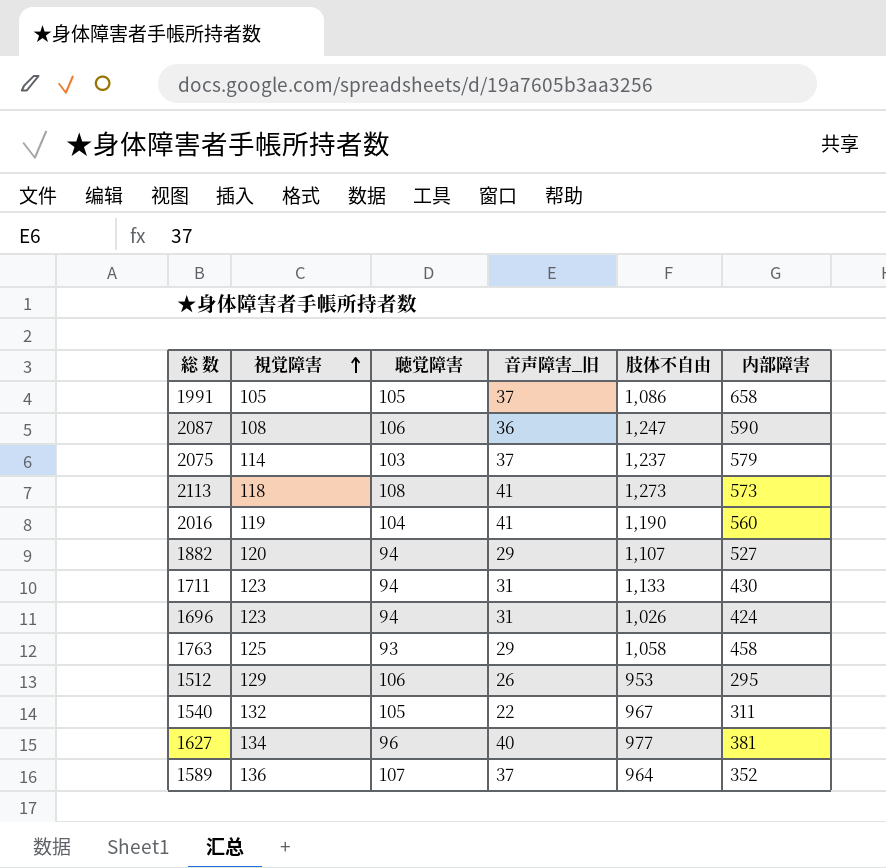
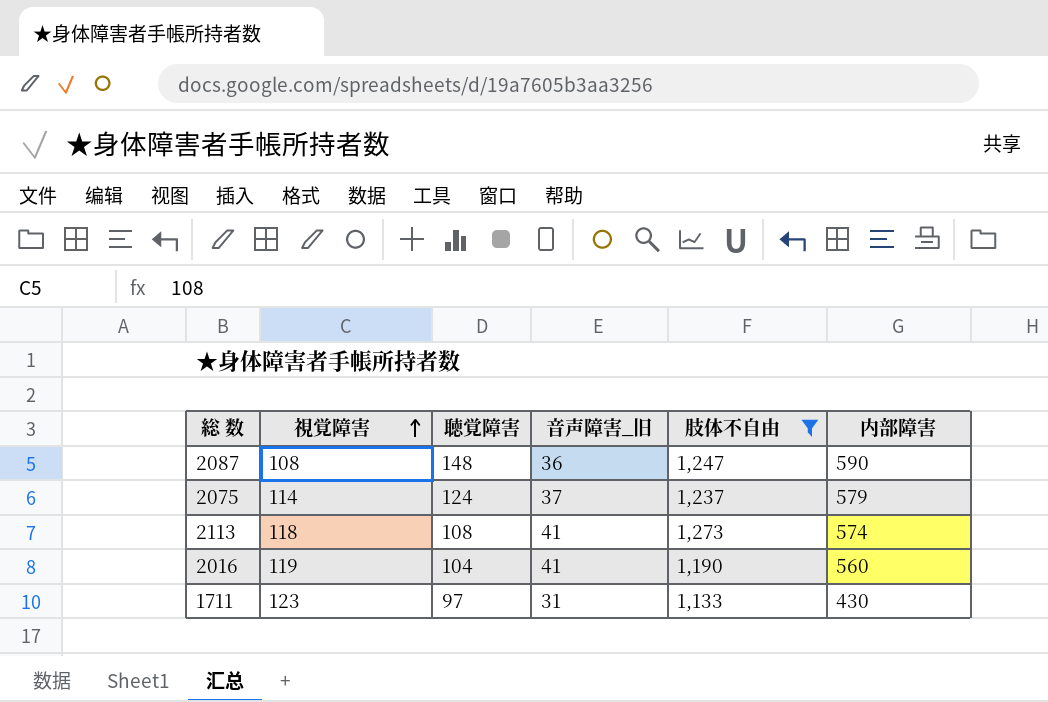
filter: none -> 肢体不自由 >= 1,133
2087 | 聴覚障害: 106 -> 148
2075 | 聴覚障害: 103 -> 124
2113 | 内部障害: 573 -> 574
1711 | 聴覚障害: 94 -> 97

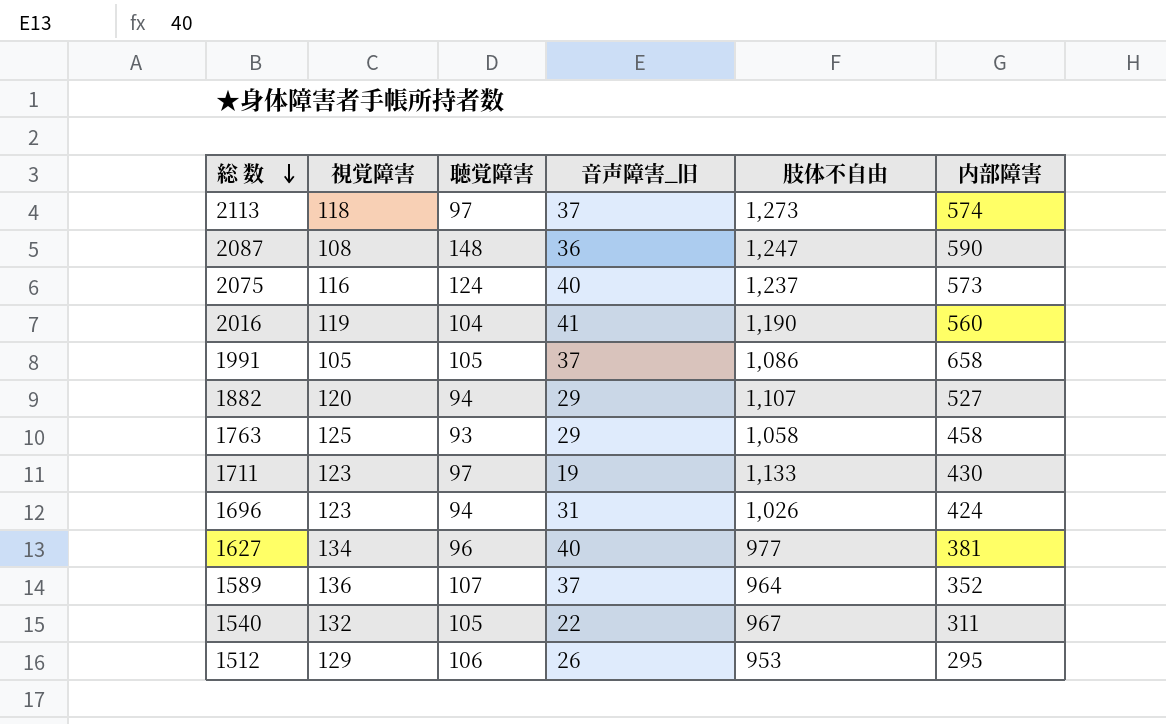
filter: 肢体不自由 >= 1,133 -> none
row order: 視覚障害 ascending -> 総 数 descending
2113 | 聴覚障害: 108 -> 97
2113 | 音声障害_旧: 41 -> 37
2075 | 視覚障害: 114 -> 116
2075 | 音声障害_旧: 37 -> 40
2075 | 内部障害: 579 -> 573
1711 | 音声障害_旧: 31 -> 19

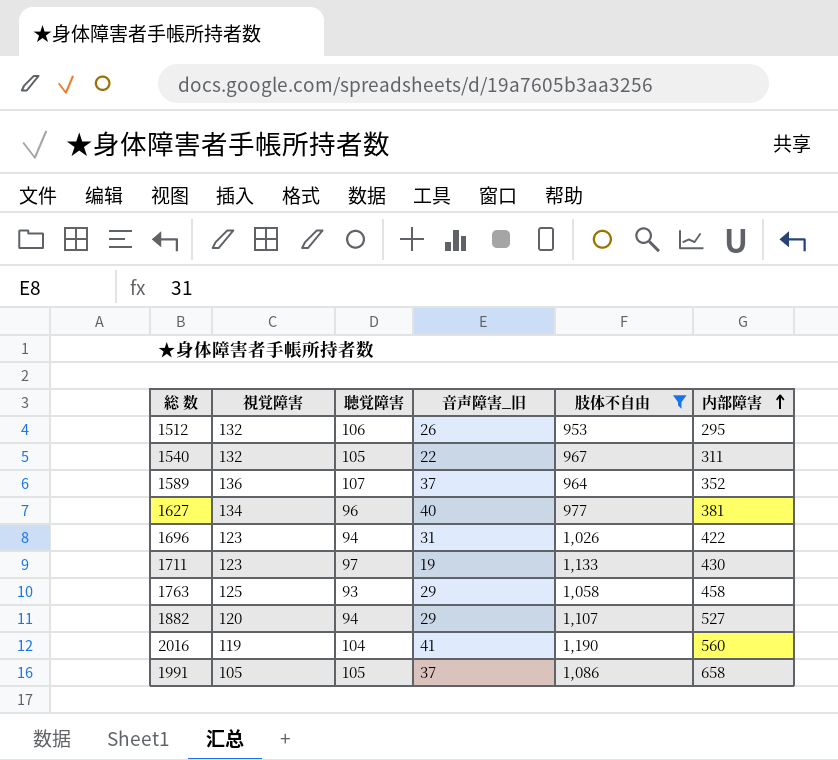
filter: none -> 肢体不自由 <= 1,190
row order: 総 数 descending -> 内部障害 ascending
1512 | 視覚障害: 129 -> 132
1696 | 内部障害: 424 -> 422

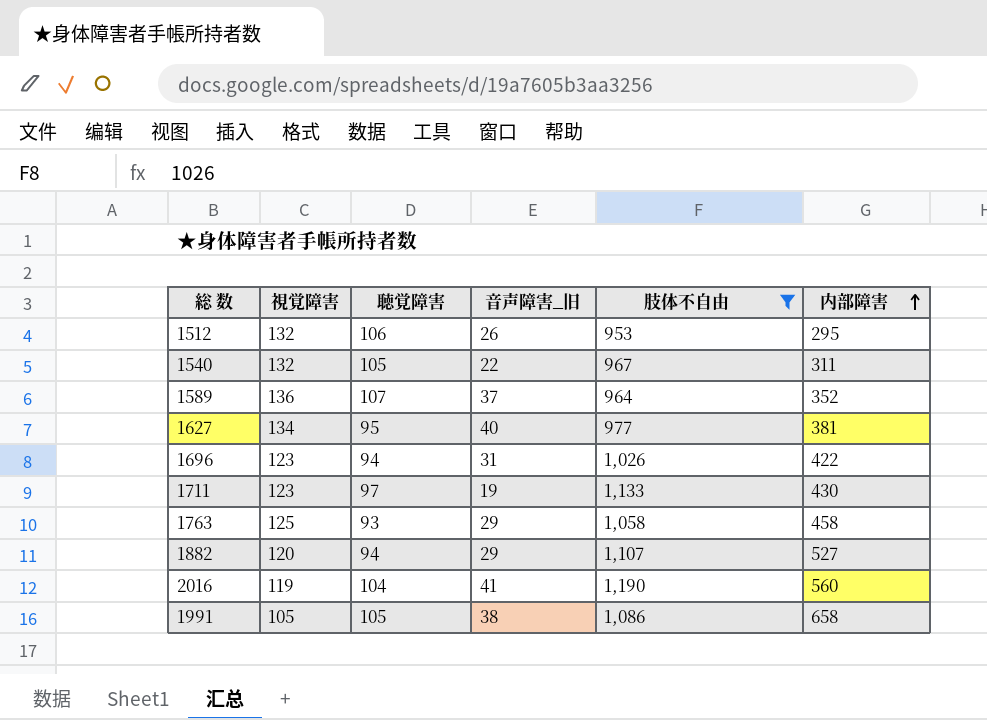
1627 | 聴覚障害: 96 -> 95
1991 | 音声障害_旧: 37 -> 38

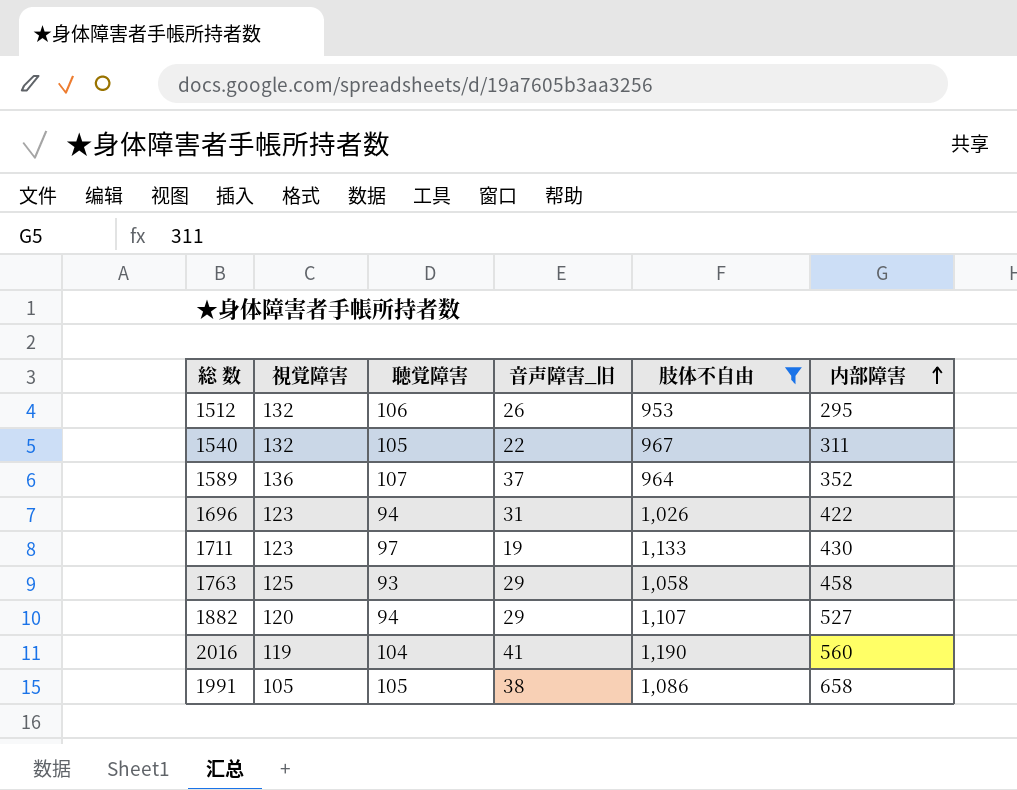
row 1627: 134 | 95 | 40 | 977 | 381 -> none

